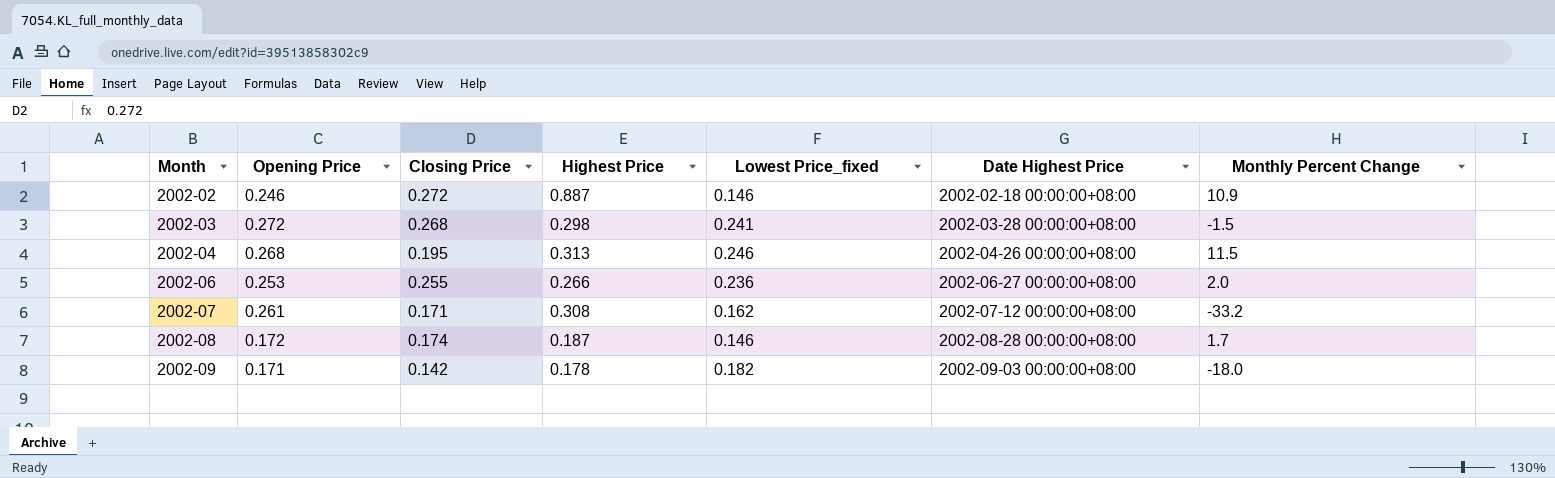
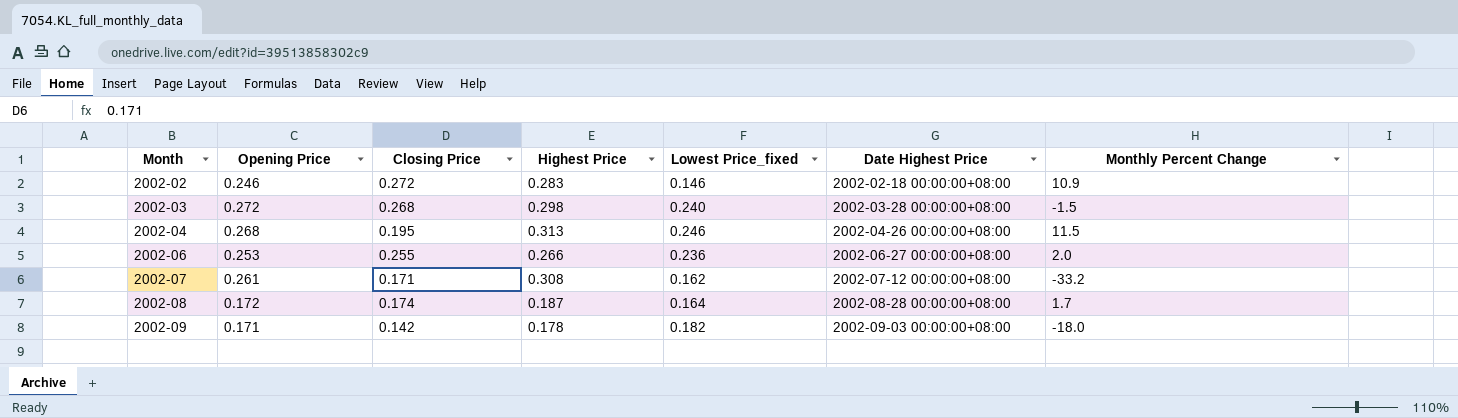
2002-02 | Highest Price: 0.887 -> 0.283
2002-03 | Lowest Price_fixed: 0.241 -> 0.240
2002-08 | Lowest Price_fixed: 0.146 -> 0.164

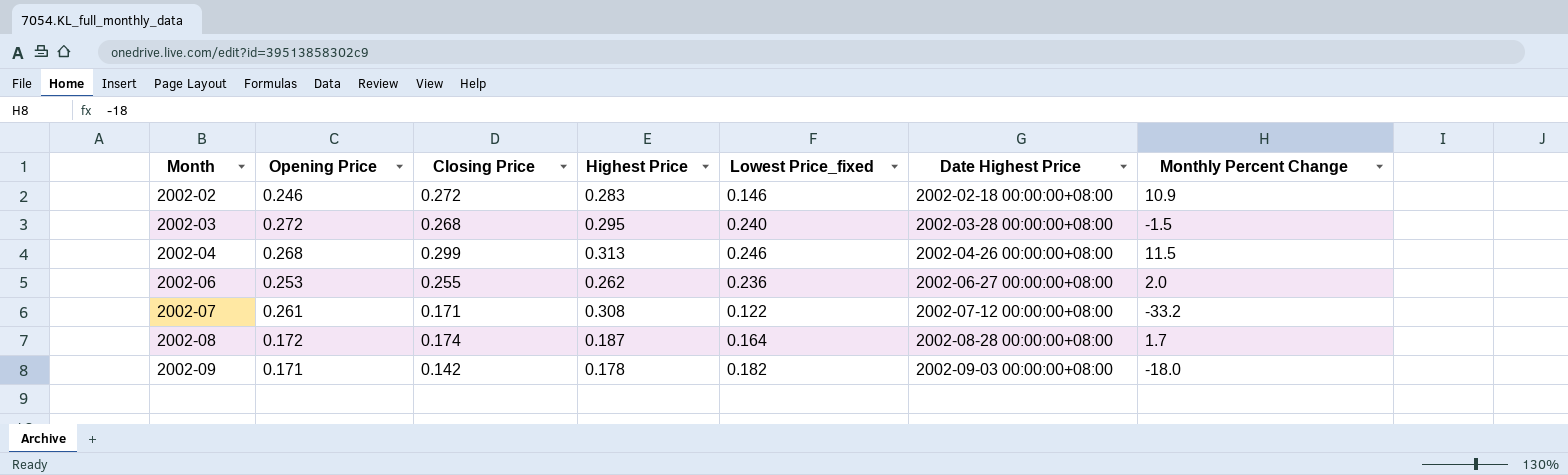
2002-03 | Highest Price: 0.298 -> 0.295
2002-04 | Closing Price: 0.195 -> 0.299
2002-06 | Highest Price: 0.266 -> 0.262
2002-07 | Lowest Price_fixed: 0.162 -> 0.122

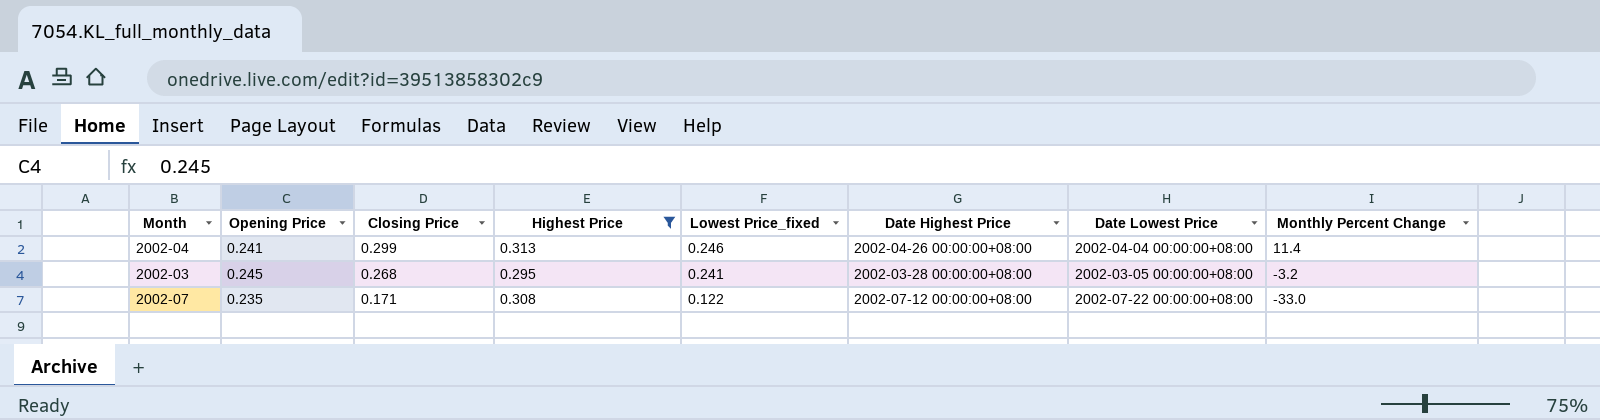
filter: none -> Highest Price >= 0.295
row order: Month ascending -> Closing Price descending
column Date Lowest Price | position: none -> 7
2002-04 | Opening Price: 0.268 -> 0.241
2002-04 | Monthly Percent Change: 11.5 -> 11.4
2002-03 | Opening Price: 0.272 -> 0.245
2002-03 | Lowest Price_fixed: 0.240 -> 0.241
2002-03 | Monthly Percent Change: -1.5 -> -3.2
2002-07 | Opening Price: 0.261 -> 0.235
2002-07 | Monthly Percent Change: -33.2 -> -33.0

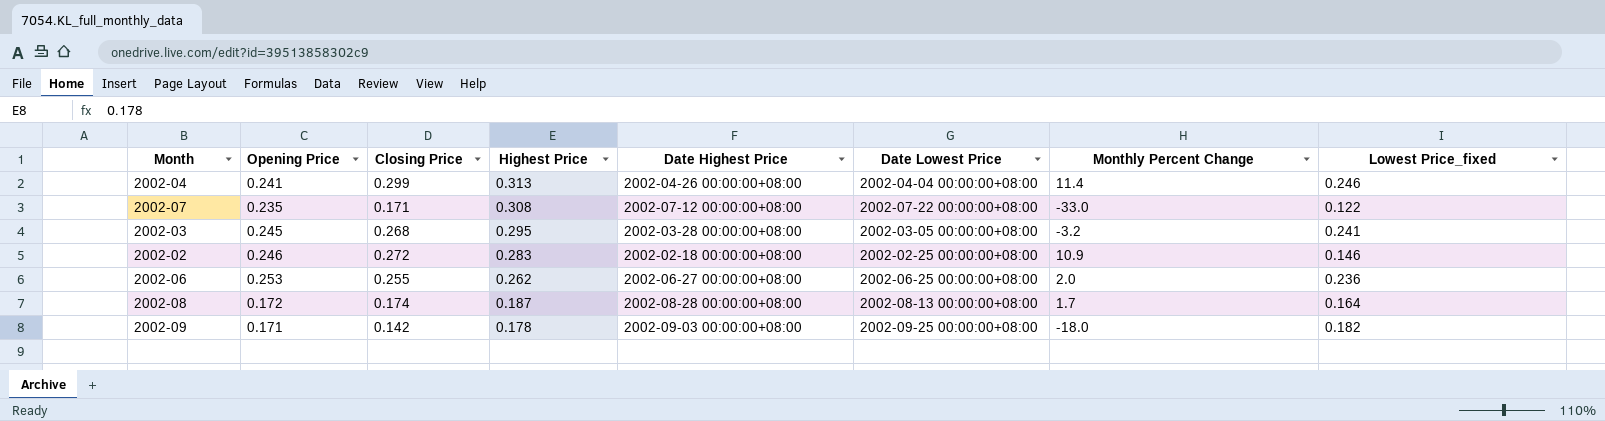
filter: Highest Price >= 0.295 -> none
row order: Closing Price descending -> Highest Price descending
column Lowest Price_fixed | position: 5 -> 8

